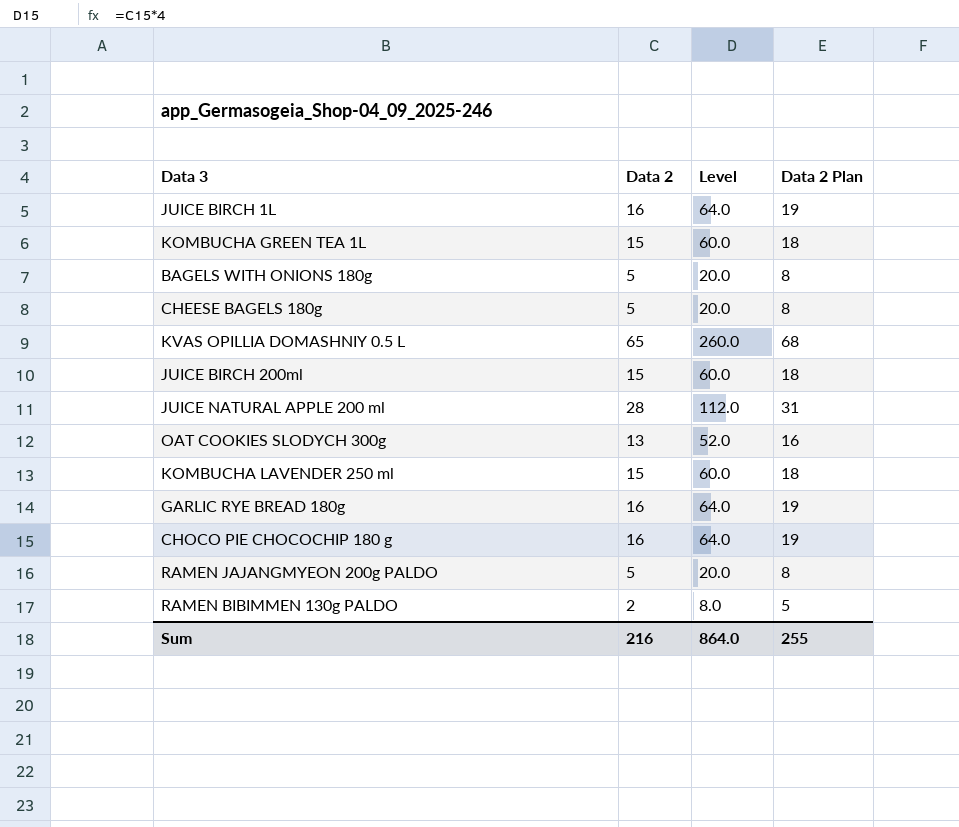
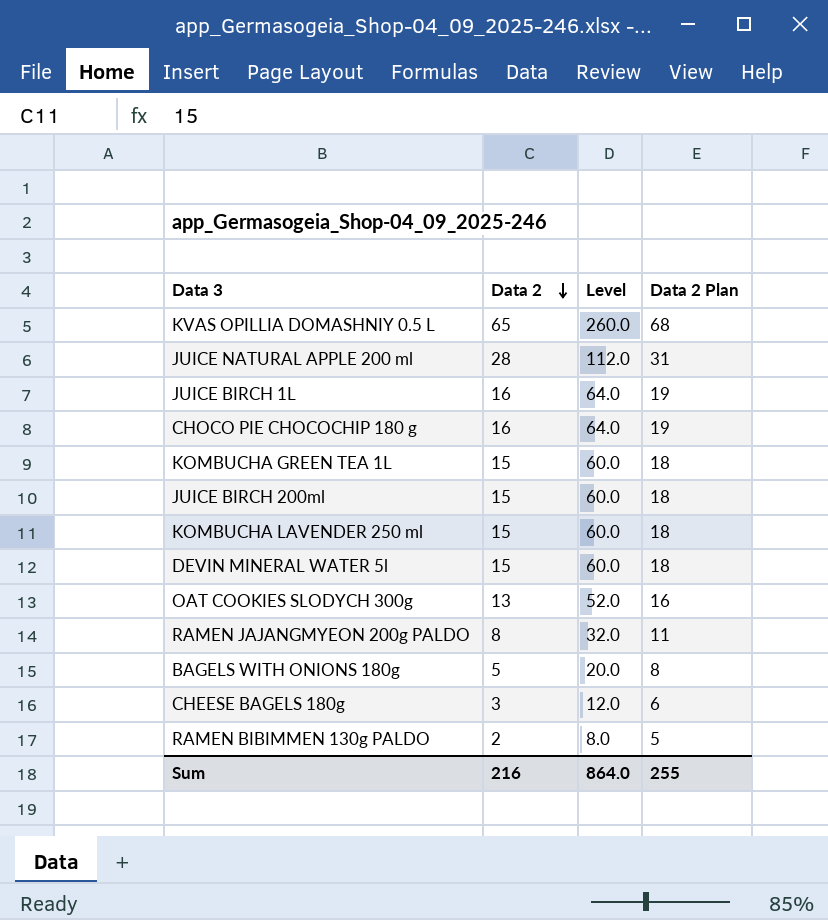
row order: none -> Data 2 descending
row GARLIC RYE BREAD 180g: 16 | 64.0 | 19 -> none
row DEVIN MINERAL WATER 5l: none -> 15 | 60.0 | 18
RAMEN JAJANGMYEON 200g PALDO | Data 2: 5 -> 8
RAMEN JAJANGMYEON 200g PALDO | Level: 20.0 -> 32.0
RAMEN JAJANGMYEON 200g PALDO | Data 2 Plan: 8 -> 11
CHEESE BAGELS 180g | Data 2: 5 -> 3
CHEESE BAGELS 180g | Level: 20.0 -> 12.0
CHEESE BAGELS 180g | Data 2 Plan: 8 -> 6

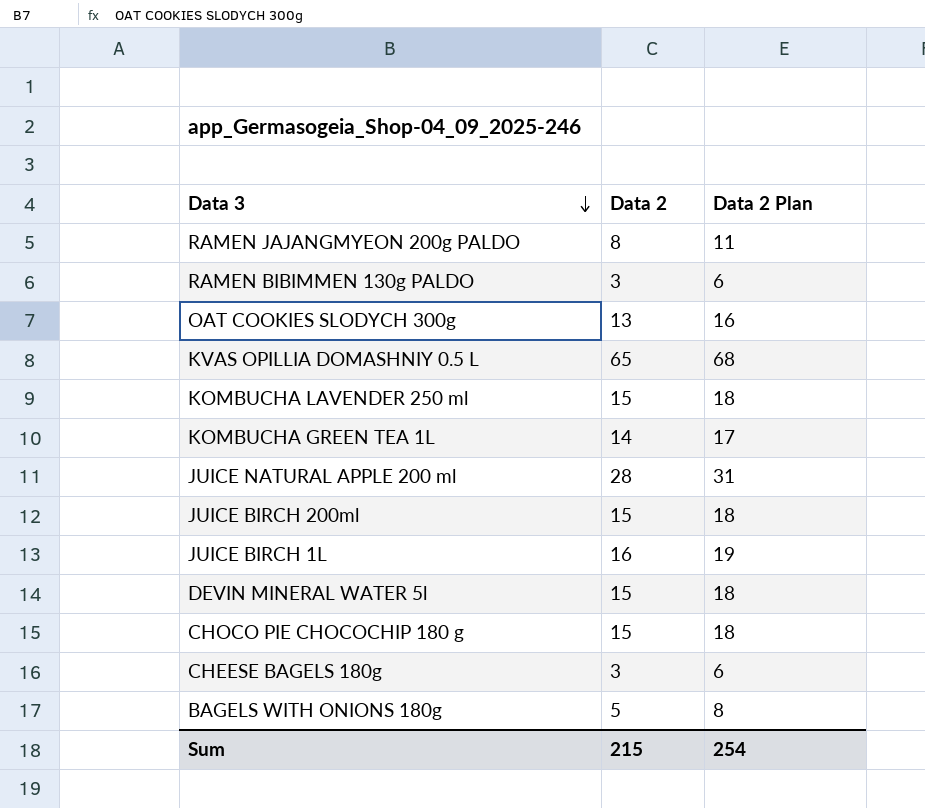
row order: Data 2 descending -> Data 3 descending
column Level | formula: [Data 2] * 4 -> none
RAMEN BIBIMMEN 130g PALDO | Data 2: 2 -> 3
RAMEN BIBIMMEN 130g PALDO | Data 2 Plan: 5 -> 6
KOMBUCHA GREEN TEA 1L | Data 2: 15 -> 14
KOMBUCHA GREEN TEA 1L | Data 2 Plan: 18 -> 17
CHOCO PIE CHOCOCHIP 180 g | Data 2: 16 -> 15
CHOCO PIE CHOCOCHIP 180 g | Data 2 Plan: 19 -> 18
Sum | Data 2: 216 -> 215
Sum | Data 2 Plan: 255 -> 254

